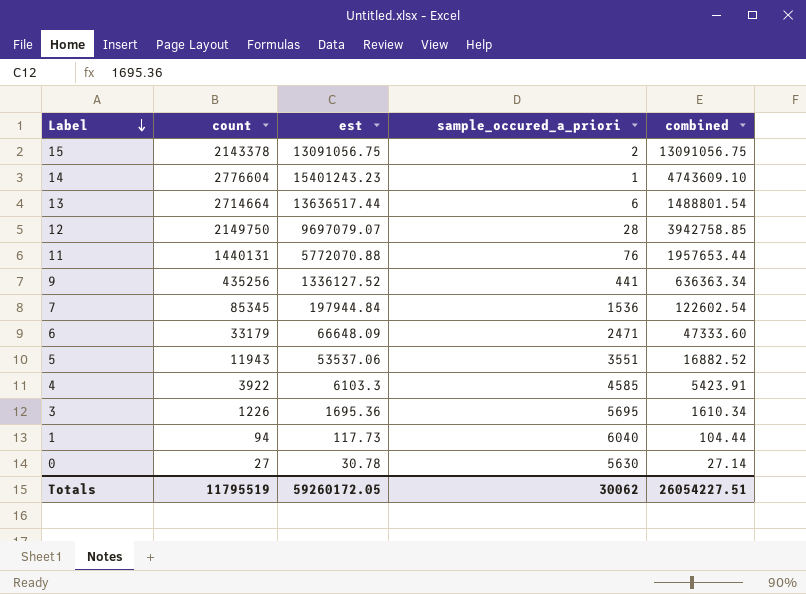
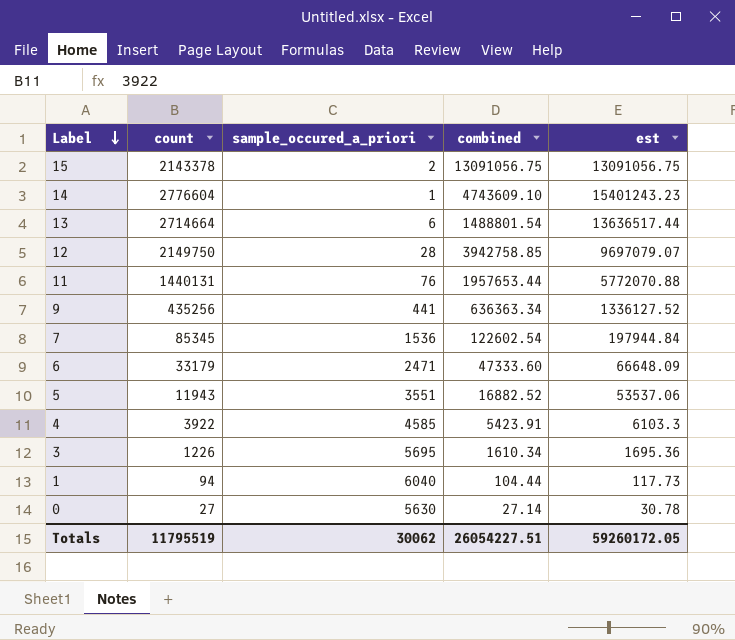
column est | position: 3 -> 5

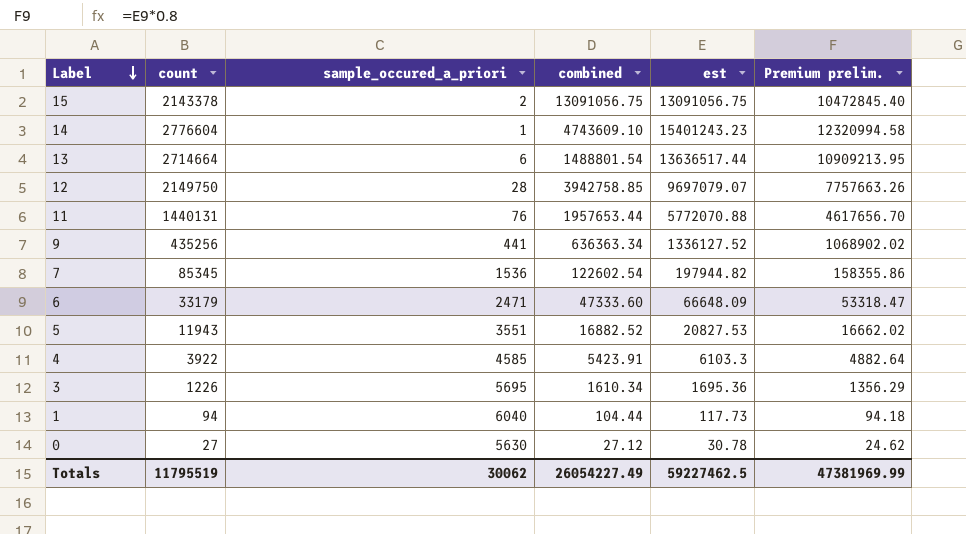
column Premium prelim. | formula: none -> [est] * 0.8
7 | est: 197944.84 -> 197944.82
5 | est: 53537.06 -> 20827.53
0 | combined: 27.14 -> 27.12
Totals | combined: 26054227.51 -> 26054227.49
Totals | est: 59260172.05 -> 59227462.5

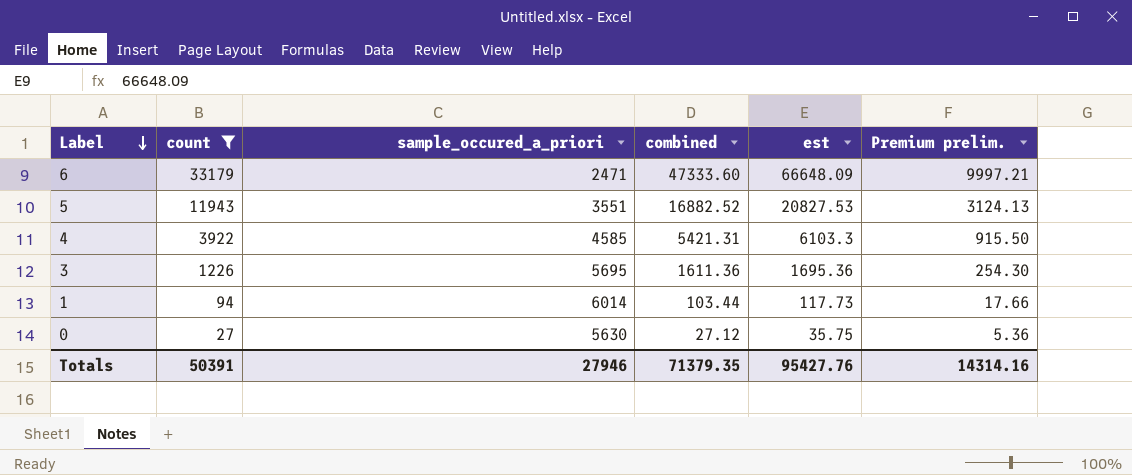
filter: none -> count <= 33179
column Premium prelim. | formula: [est] * 0.8 -> [est] * 0.15
4 | combined: 5423.91 -> 5421.31
3 | combined: 1610.34 -> 1611.36
1 | sample_occured_a_priori: 6040 -> 6014
1 | combined: 104.44 -> 103.44
0 | est: 30.78 -> 35.75
Totals | count: 11795519 -> 50391
Totals | sample_occured_a_priori: 30062 -> 27946
Totals | combined: 26054227.49 -> 71379.35
Totals | est: 59227462.5 -> 95427.76
Totals | Premium prelim.: 47381969.99 -> 14314.16

